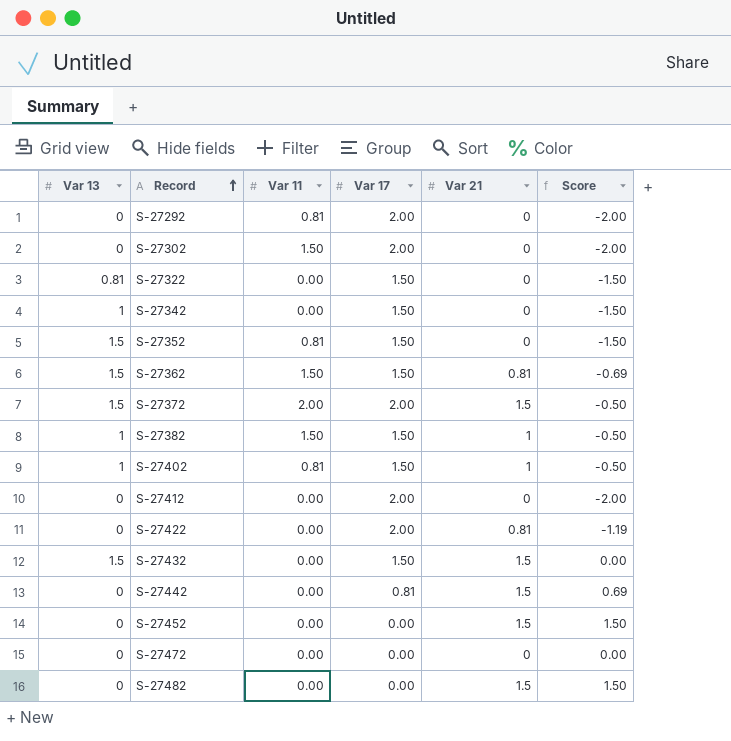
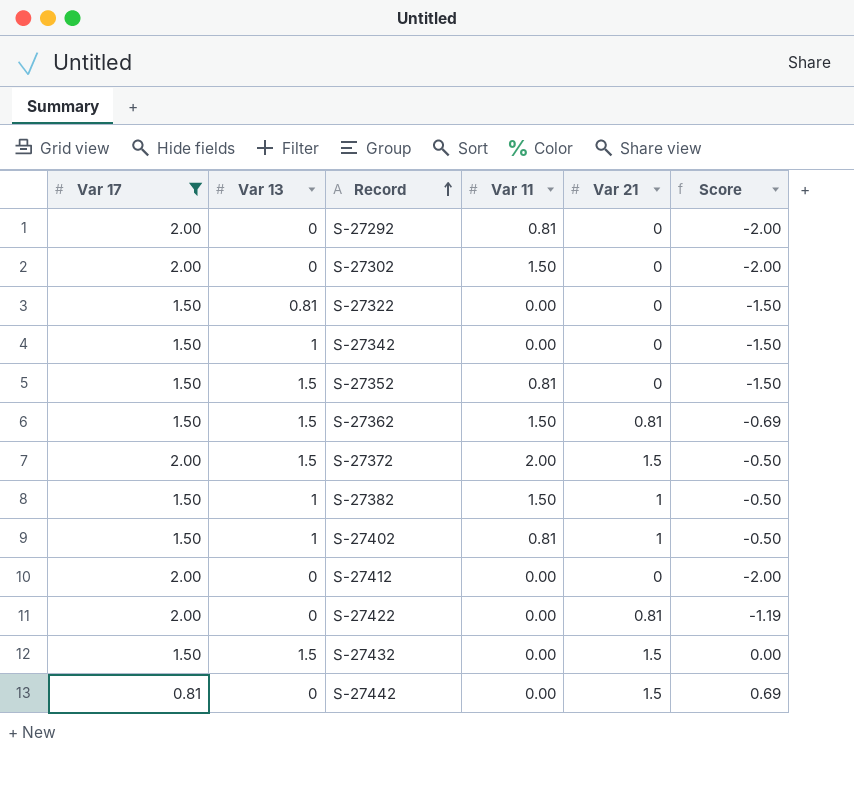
filter: none -> Var 17 != 0.00
column Var 17 | position: 4 -> 1

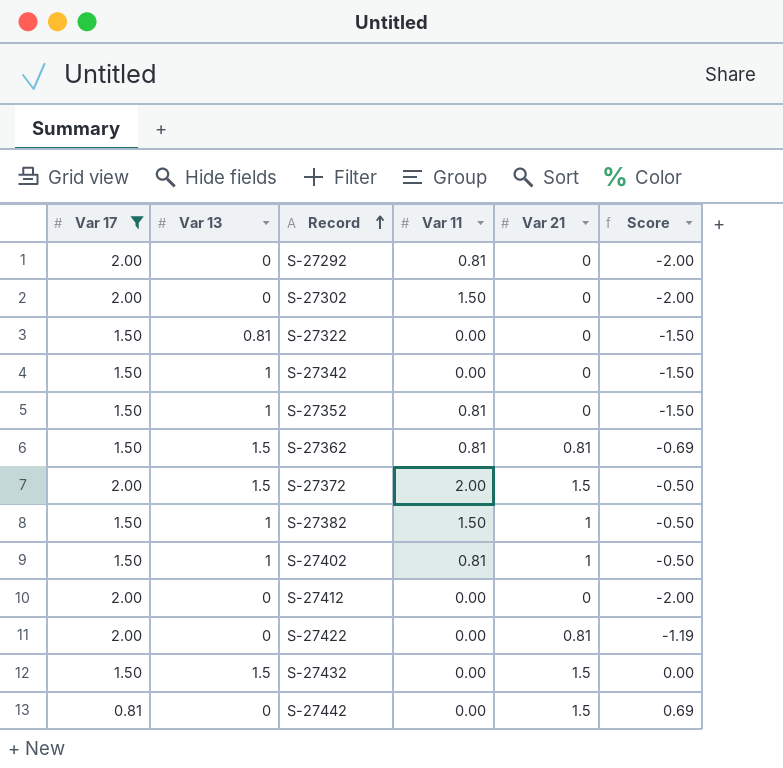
S-27352 | Var 13: 1.5 -> 1
S-27362 | Var 11: 1.50 -> 0.81

